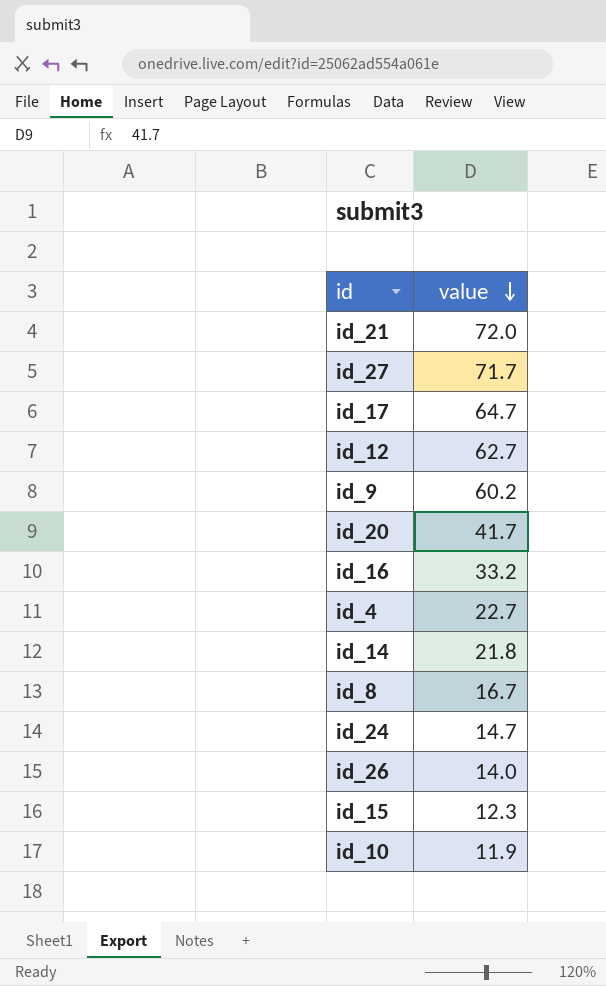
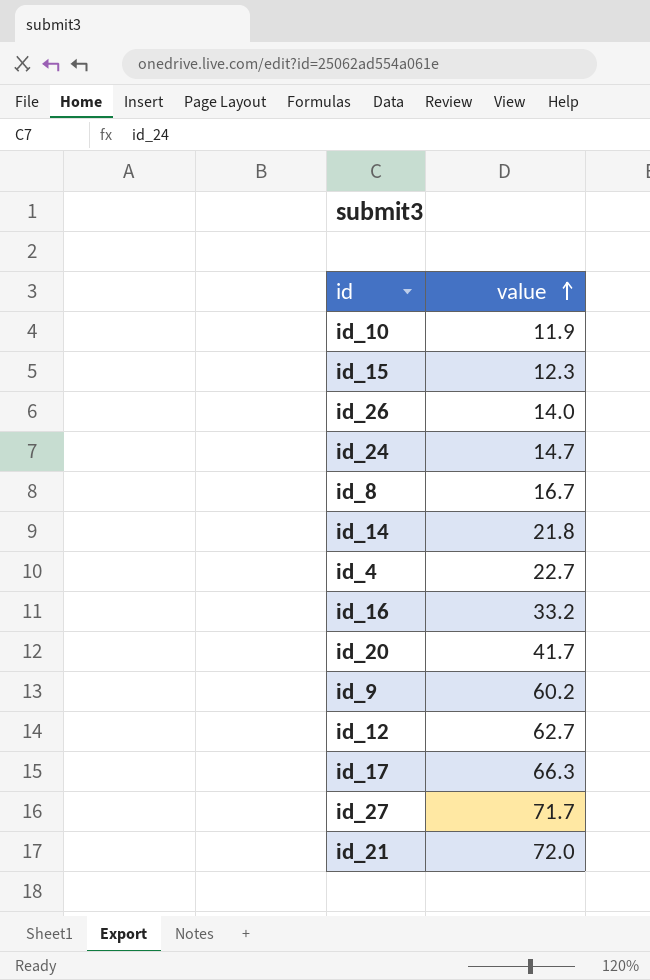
row order: value descending -> value ascending
id_17 | value: 64.7 -> 66.3

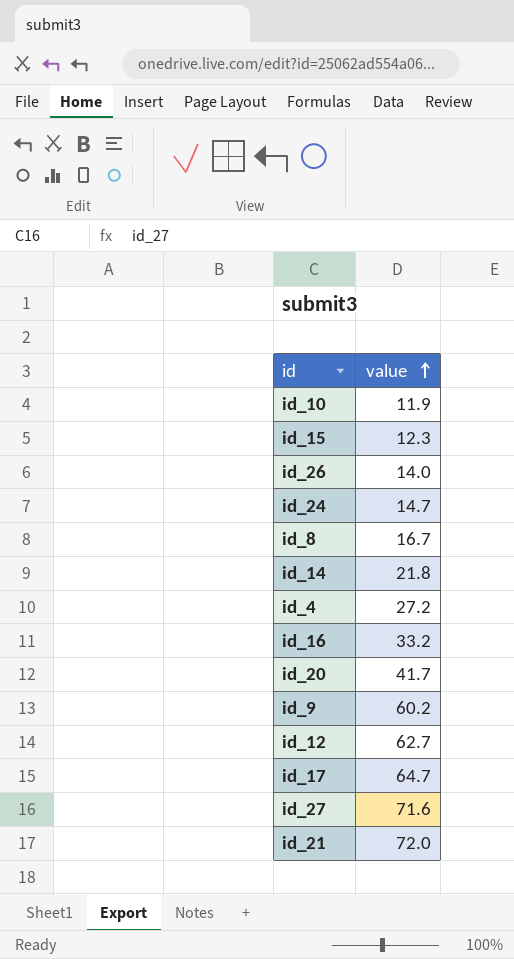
id_4 | value: 22.7 -> 27.2
id_17 | value: 66.3 -> 64.7
id_27 | value: 71.7 -> 71.6

